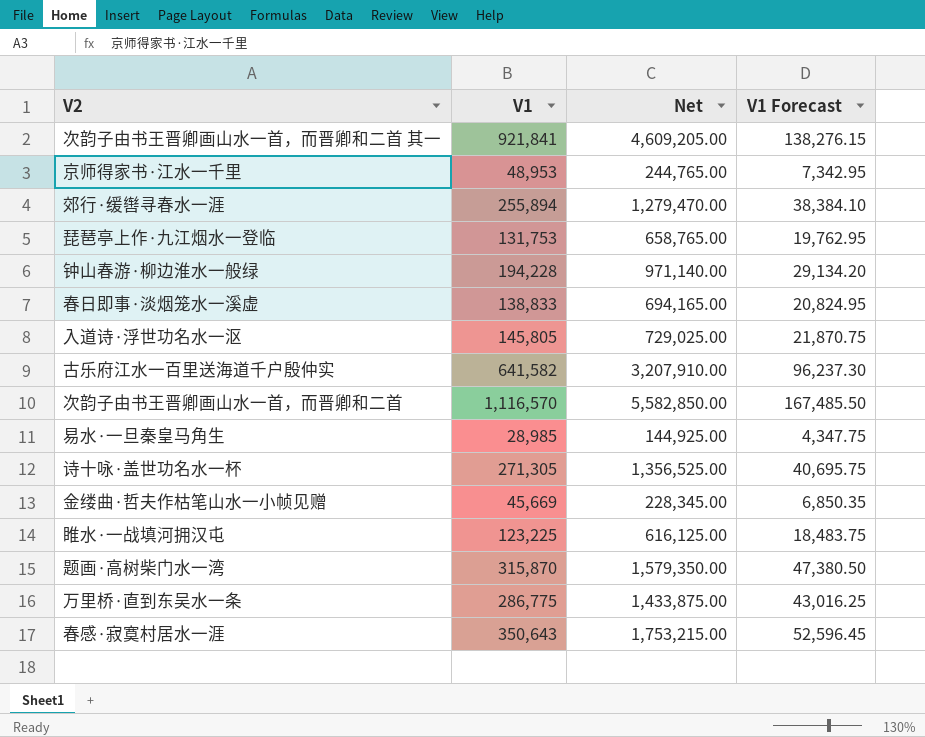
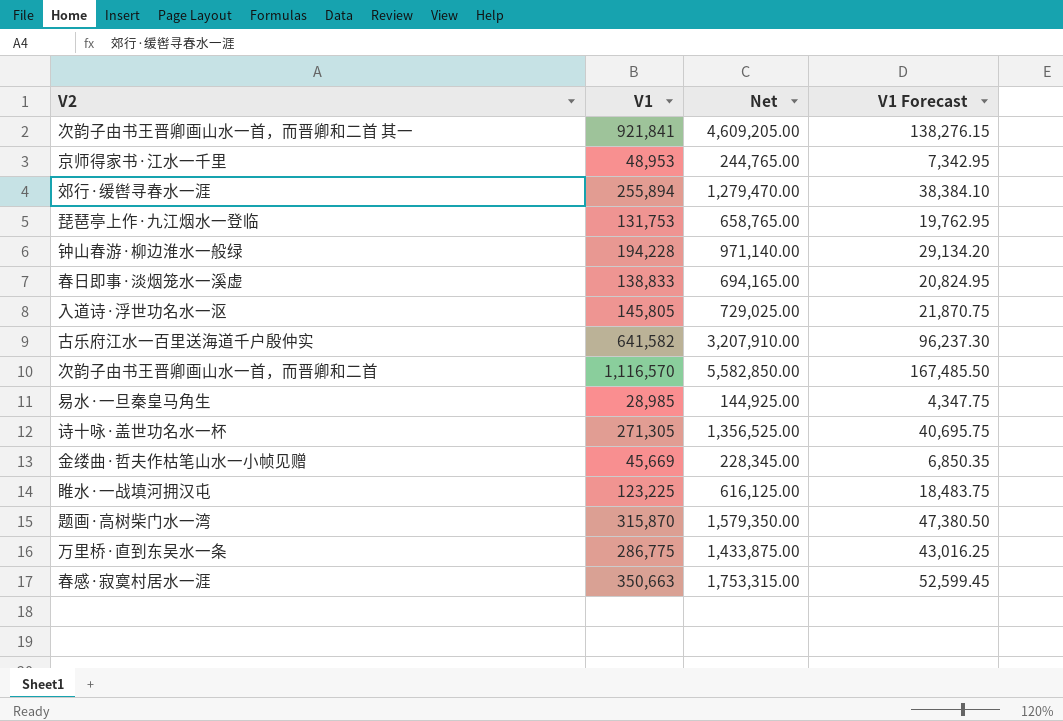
春感·寂寞村居水一涯 | V1: 350,643 -> 350,663
春感·寂寞村居水一涯 | Net: 1,753,215.00 -> 1,753,315.00
春感·寂寞村居水一涯 | V1 Forecast: 52,596.45 -> 52,599.45

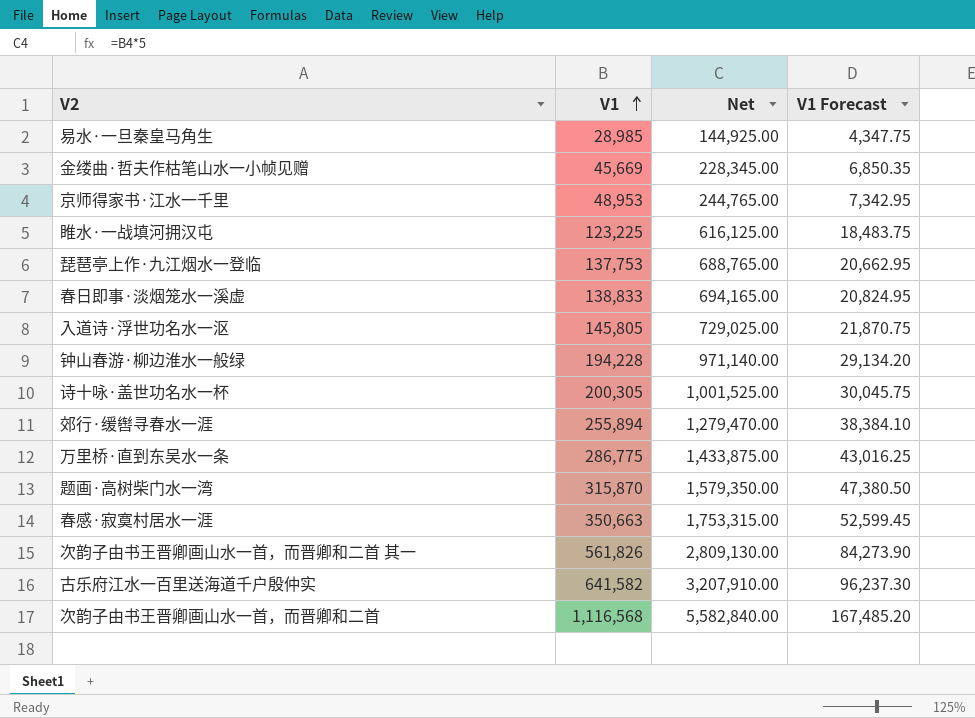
row order: none -> V1 ascending
琵琶亭上作·九江烟水一登临 | V1: 131,753 -> 137,753
琵琶亭上作·九江烟水一登临 | Net: 658,765.00 -> 688,765.00
琵琶亭上作·九江烟水一登临 | V1 Forecast: 19,762.95 -> 20,662.95
诗十咏·盖世功名水一杯 | V1: 271,305 -> 200,305
诗十咏·盖世功名水一杯 | Net: 1,356,525.00 -> 1,001,525.00
诗十咏·盖世功名水一杯 | V1 Forecast: 40,695.75 -> 30,045.75
次韵子由书王晋卿画山水一首，而晋卿和二首 其一 | V1: 921,841 -> 561,826
次韵子由书王晋卿画山水一首，而晋卿和二首 其一 | Net: 4,609,205.00 -> 2,809,130.00
次韵子由书王晋卿画山水一首，而晋卿和二首 其一 | V1 Forecast: 138,276.15 -> 84,273.90
次韵子由书王晋卿画山水一首，而晋卿和二首 | V1: 1,116,570 -> 1,116,568
次韵子由书王晋卿画山水一首，而晋卿和二首 | Net: 5,582,850.00 -> 5,582,840.00
次韵子由书王晋卿画山水一首，而晋卿和二首 | V1 Forecast: 167,485.50 -> 167,485.20

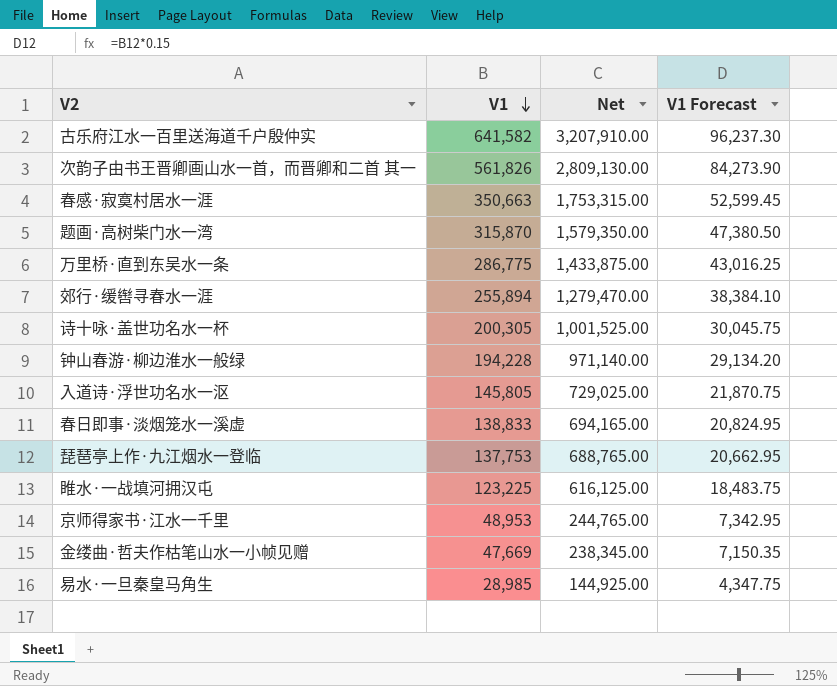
row order: V1 ascending -> V1 descending
row 次韵子由书王晋卿画山水一首，而晋卿和二首: 1,116,568 | 5,582,840.00 | 167,485.20 -> none
金缕曲·哲夫作枯笔山水一小帧见赠 | V1: 45,669 -> 47,669
金缕曲·哲夫作枯笔山水一小帧见赠 | Net: 228,345.00 -> 238,345.00
金缕曲·哲夫作枯笔山水一小帧见赠 | V1 Forecast: 6,850.35 -> 7,150.35

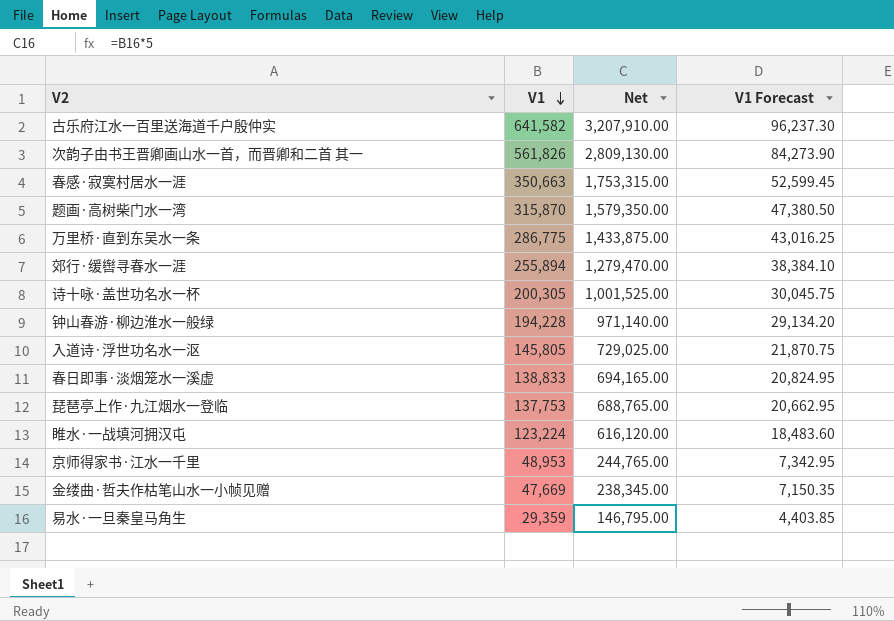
睢水·一战填河拥汉屯 | V1: 123,225 -> 123,224
睢水·一战填河拥汉屯 | Net: 616,125.00 -> 616,120.00
睢水·一战填河拥汉屯 | V1 Forecast: 18,483.75 -> 18,483.60
易水·一旦秦皇马角生 | V1: 28,985 -> 29,359
易水·一旦秦皇马角生 | Net: 144,925.00 -> 146,795.00
易水·一旦秦皇马角生 | V1 Forecast: 4,347.75 -> 4,403.85

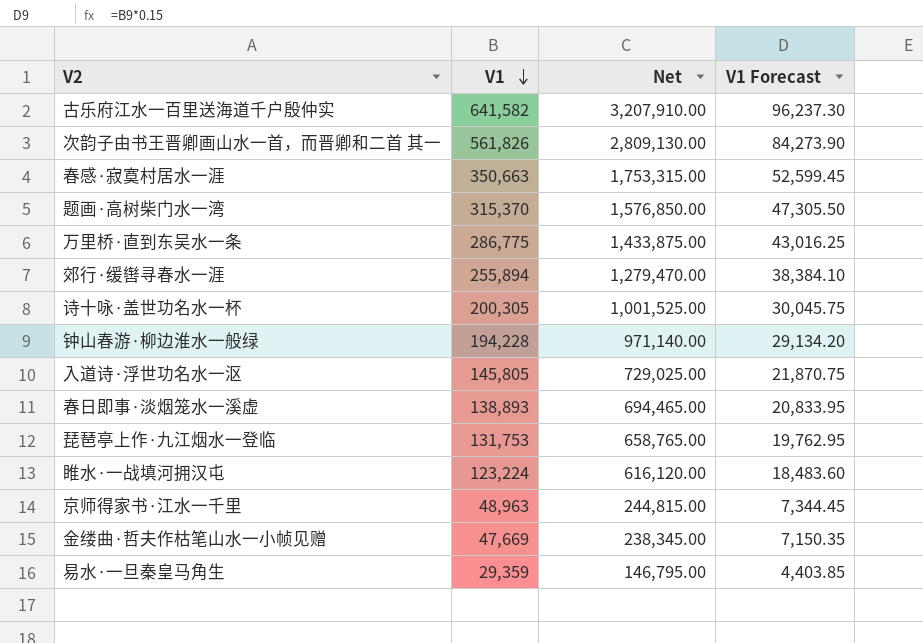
题画·高树柴门水一湾 | V1: 315,870 -> 315,370
题画·高树柴门水一湾 | Net: 1,579,350.00 -> 1,576,850.00
题画·高树柴门水一湾 | V1 Forecast: 47,380.50 -> 47,305.50
春日即事·淡烟笼水一溪虚 | V1: 138,833 -> 138,893
春日即事·淡烟笼水一溪虚 | Net: 694,165.00 -> 694,465.00
春日即事·淡烟笼水一溪虚 | V1 Forecast: 20,824.95 -> 20,833.95
琵琶亭上作·九江烟水一登临 | V1: 137,753 -> 131,753
琵琶亭上作·九江烟水一登临 | Net: 688,765.00 -> 658,765.00
琵琶亭上作·九江烟水一登临 | V1 Forecast: 20,662.95 -> 19,762.95
京师得家书·江水一千里 | V1: 48,953 -> 48,963
京师得家书·江水一千里 | Net: 244,765.00 -> 244,815.00
京师得家书·江水一千里 | V1 Forecast: 7,342.95 -> 7,344.45

